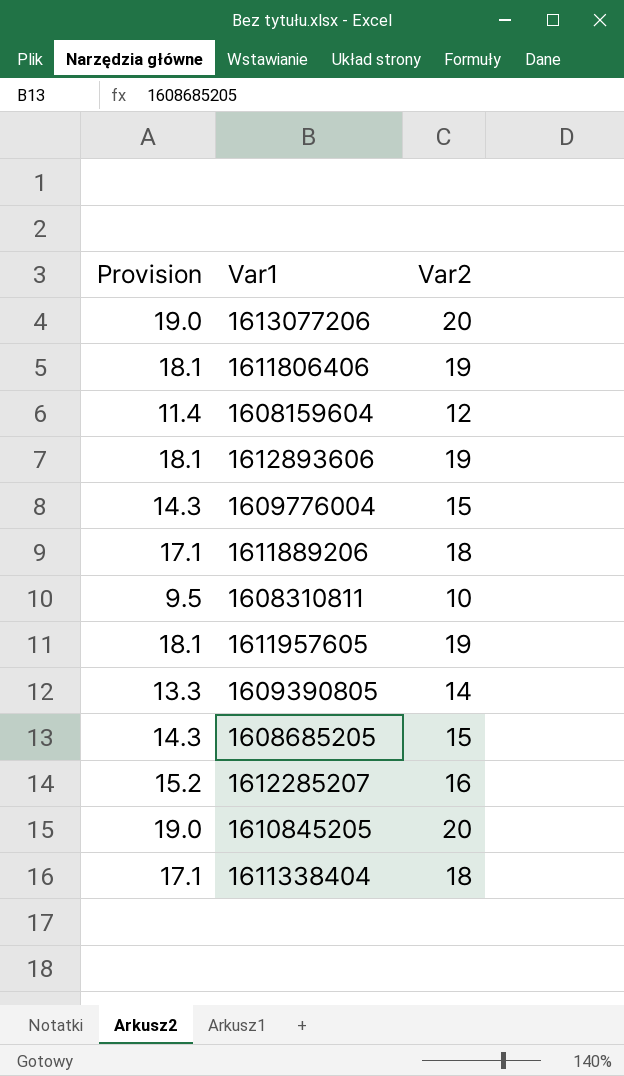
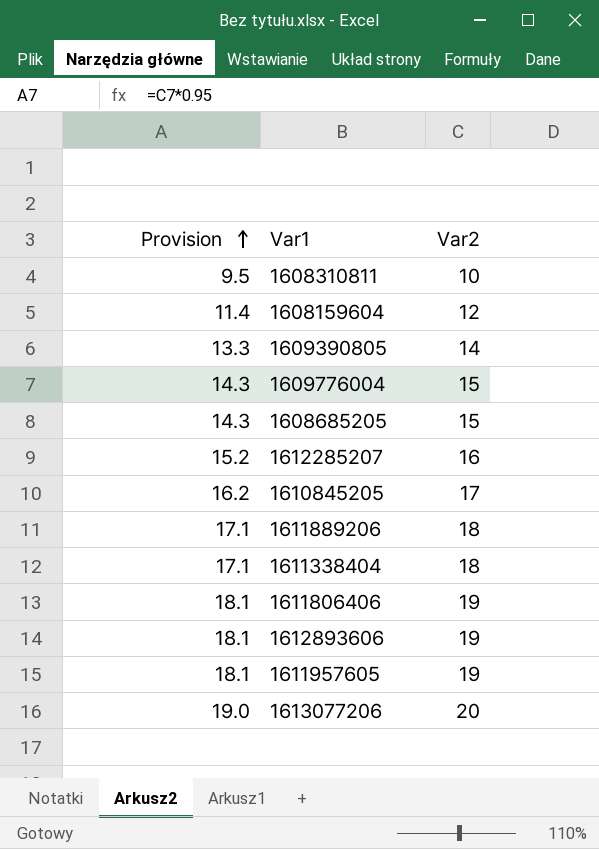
row order: none -> Provision ascending
1610845205 | Provision: 19.0 -> 16.2
1610845205 | Var2: 20 -> 17

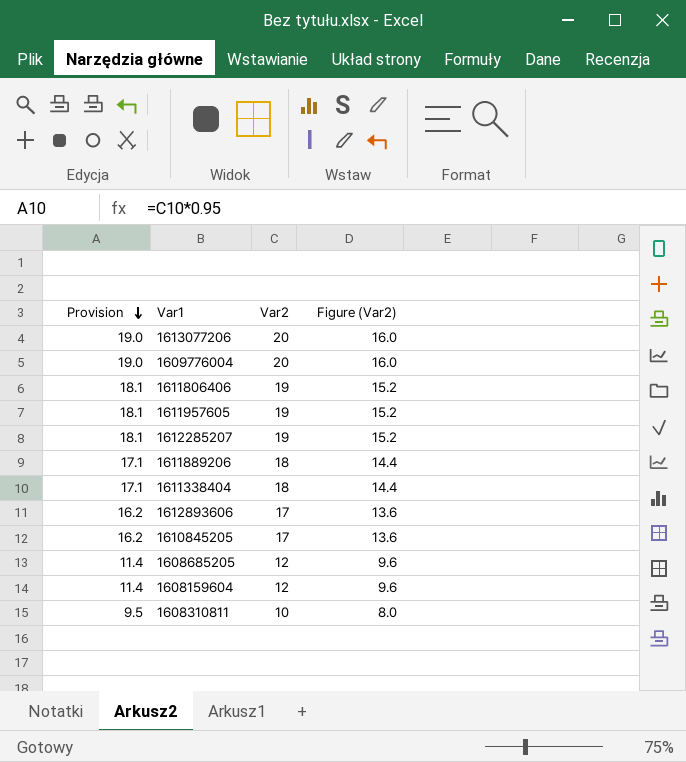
row order: Provision ascending -> Provision descending
column Figure (Var2) | formula: none -> [Var2] * 0.8
row 1609390805: 13.3 | 14 -> none
1609776004 | Provision: 14.3 -> 19.0
1609776004 | Var2: 15 -> 20
1612285207 | Provision: 15.2 -> 18.1
1612285207 | Var2: 16 -> 19
1612893606 | Provision: 18.1 -> 16.2
1612893606 | Var2: 19 -> 17
1608685205 | Provision: 14.3 -> 11.4
1608685205 | Var2: 15 -> 12

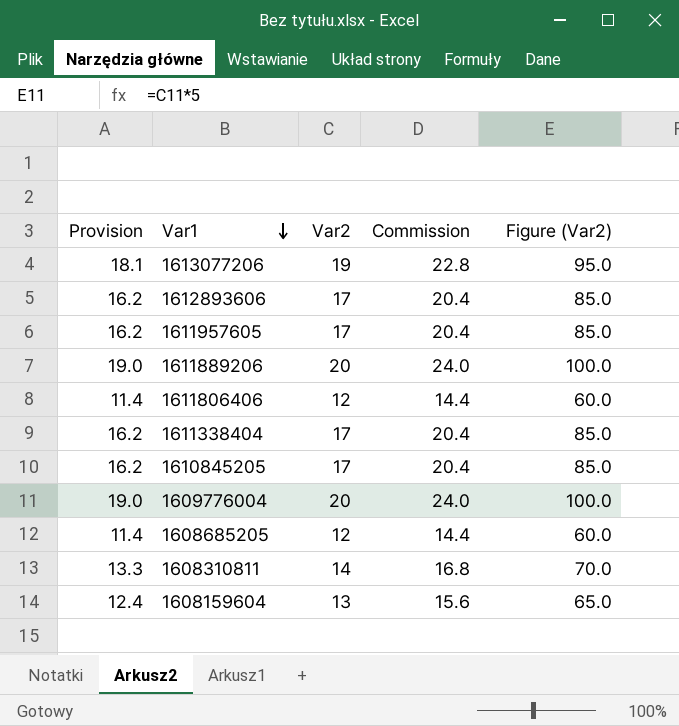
row order: Provision descending -> Var1 descending
column Commission | formula: none -> [Var2] * 1.2
column Figure (Var2) | formula: [Var2] * 0.8 -> [Var2] * 5
row 1612285207: 18.1 | 19 | 15.2 -> none
1613077206 | Provision: 19.0 -> 18.1
1613077206 | Var2: 20 -> 19
1611957605 | Provision: 18.1 -> 16.2
1611957605 | Var2: 19 -> 17
1611889206 | Provision: 17.1 -> 19.0
1611889206 | Var2: 18 -> 20
1611806406 | Provision: 18.1 -> 11.4
1611806406 | Var2: 19 -> 12
1611338404 | Provision: 17.1 -> 16.2
1611338404 | Var2: 18 -> 17
1608310811 | Provision: 9.5 -> 13.3
1608310811 | Var2: 10 -> 14
1608159604 | Provision: 11.4 -> 12.4
1608159604 | Var2: 12 -> 13

